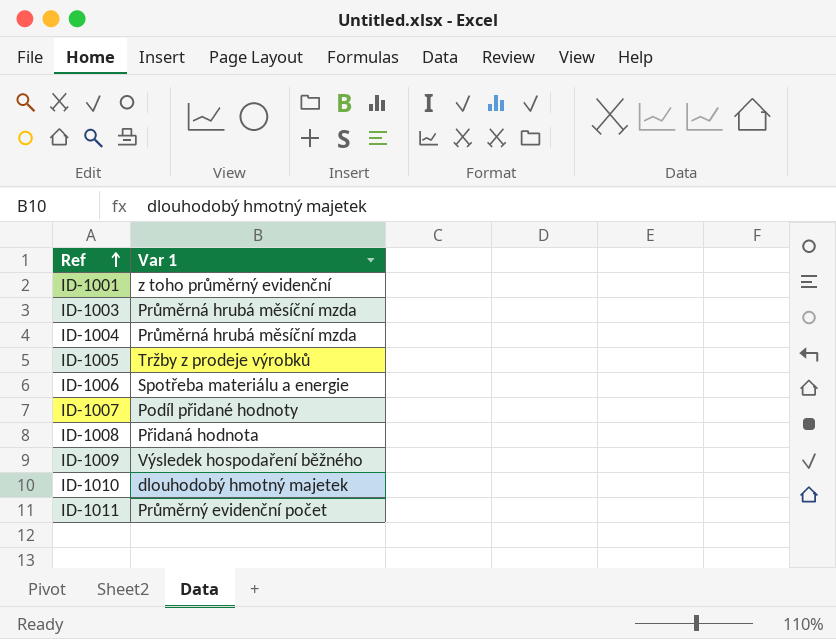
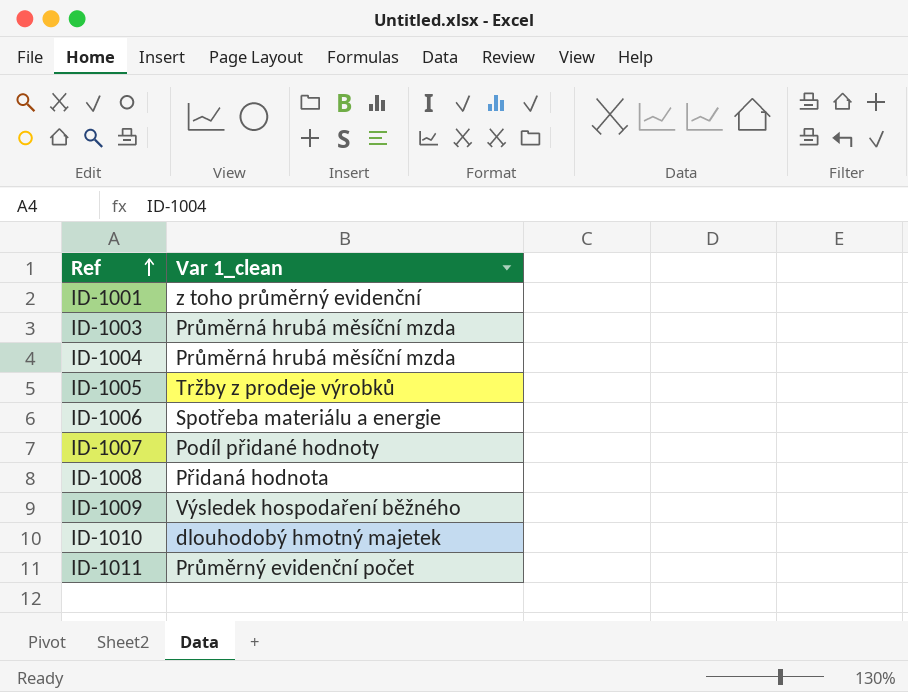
column name: Var 1 -> Var 1_clean

